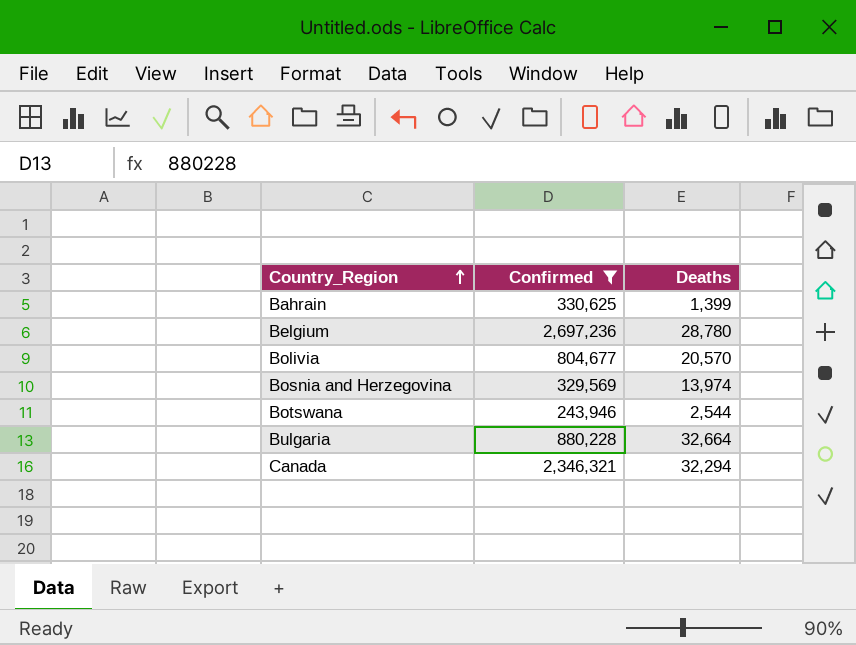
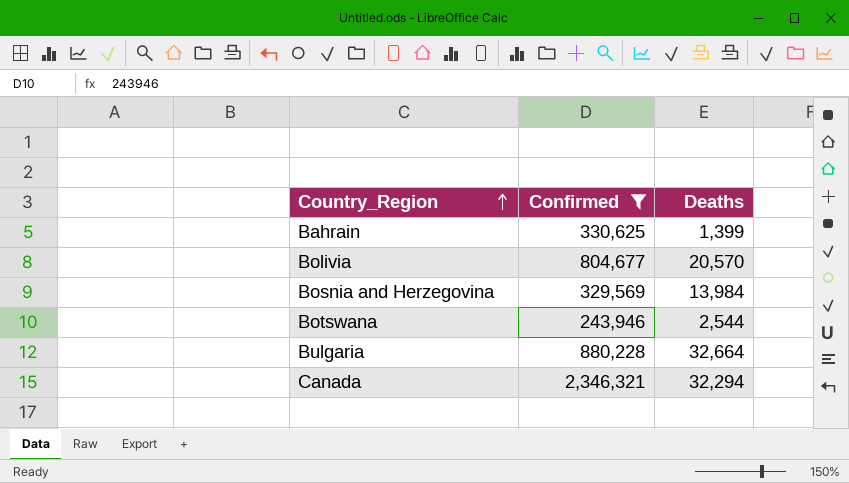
row Belgium: 2,697,236 | 28,780 -> none
Bosnia and Herzegovina | Deaths: 13,974 -> 13,984

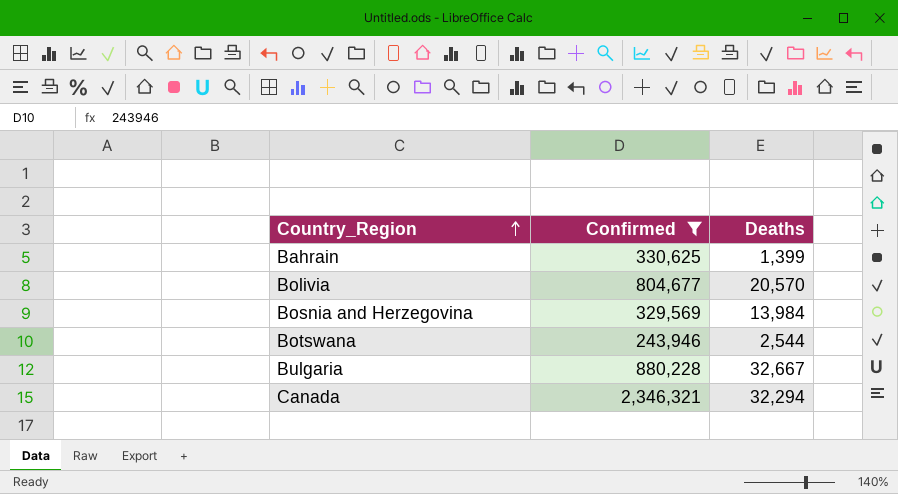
Bulgaria | Deaths: 32,664 -> 32,667

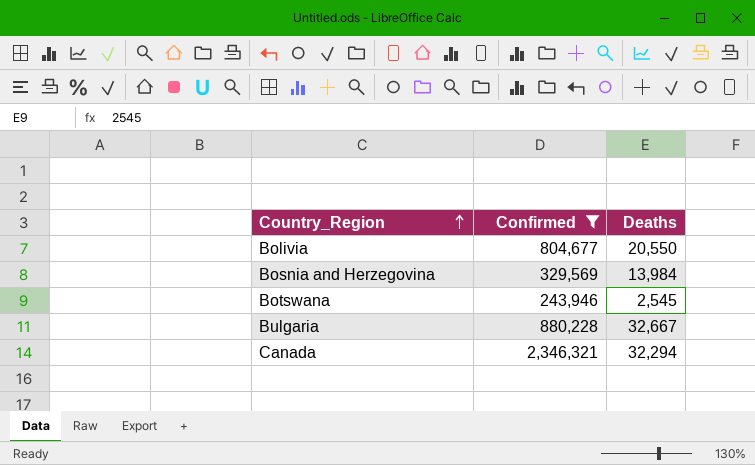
row Bahrain: 330,625 | 1,399 -> none
Bolivia | Deaths: 20,570 -> 20,550
Botswana | Deaths: 2,544 -> 2,545

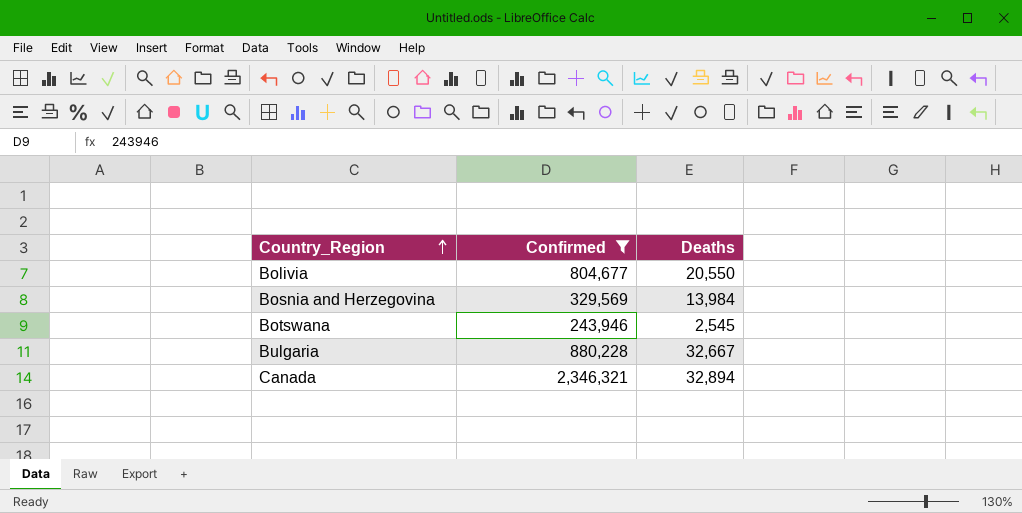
Canada | Deaths: 32,294 -> 32,894

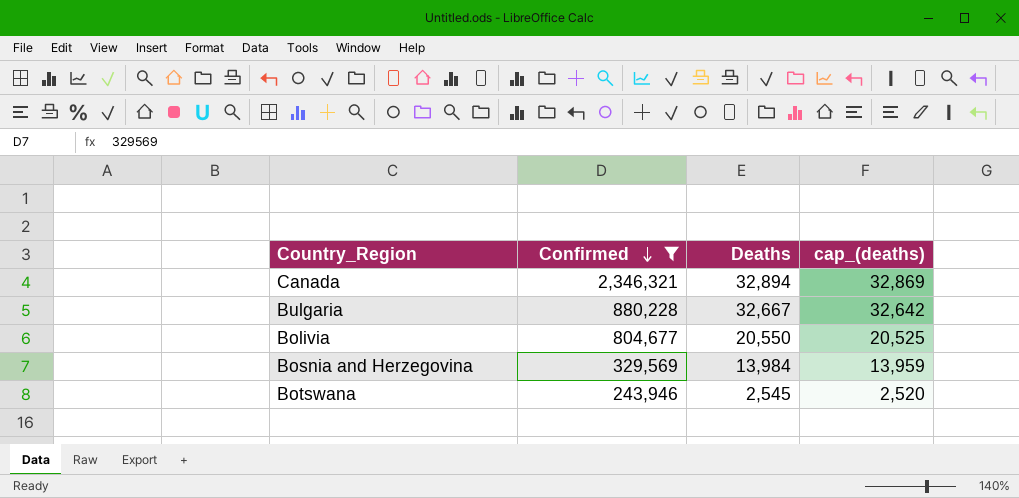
row order: Country_Region ascending -> Confirmed descending
column cap_(deaths) | formula: none -> [Deaths] - 25

